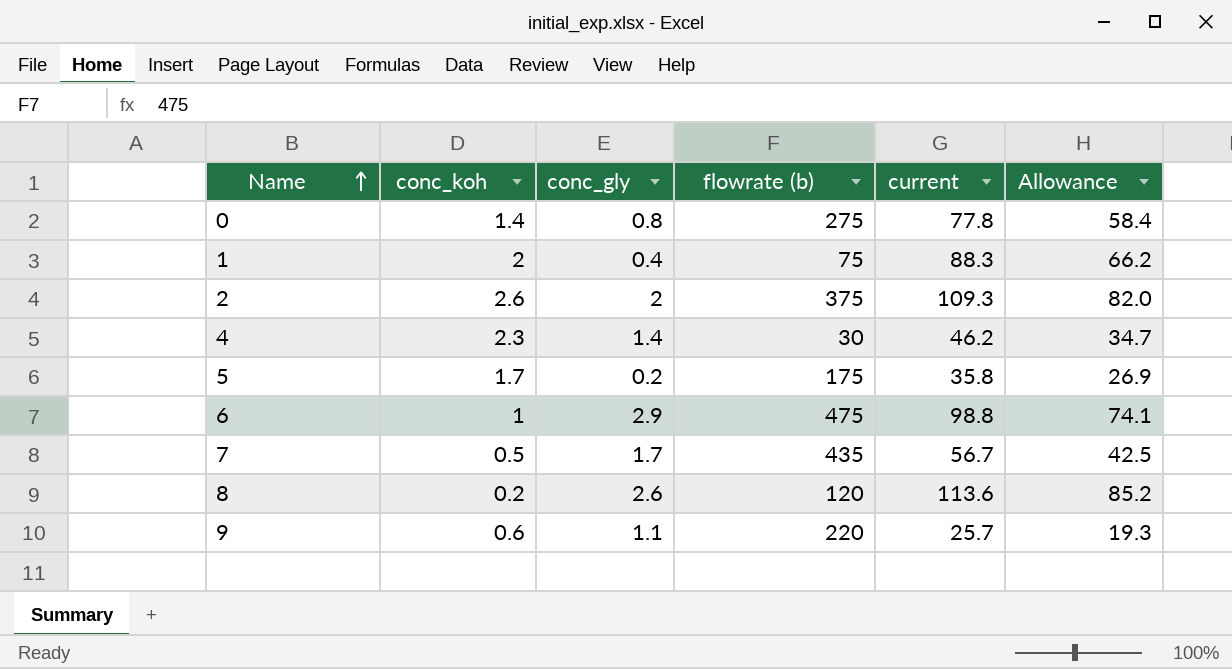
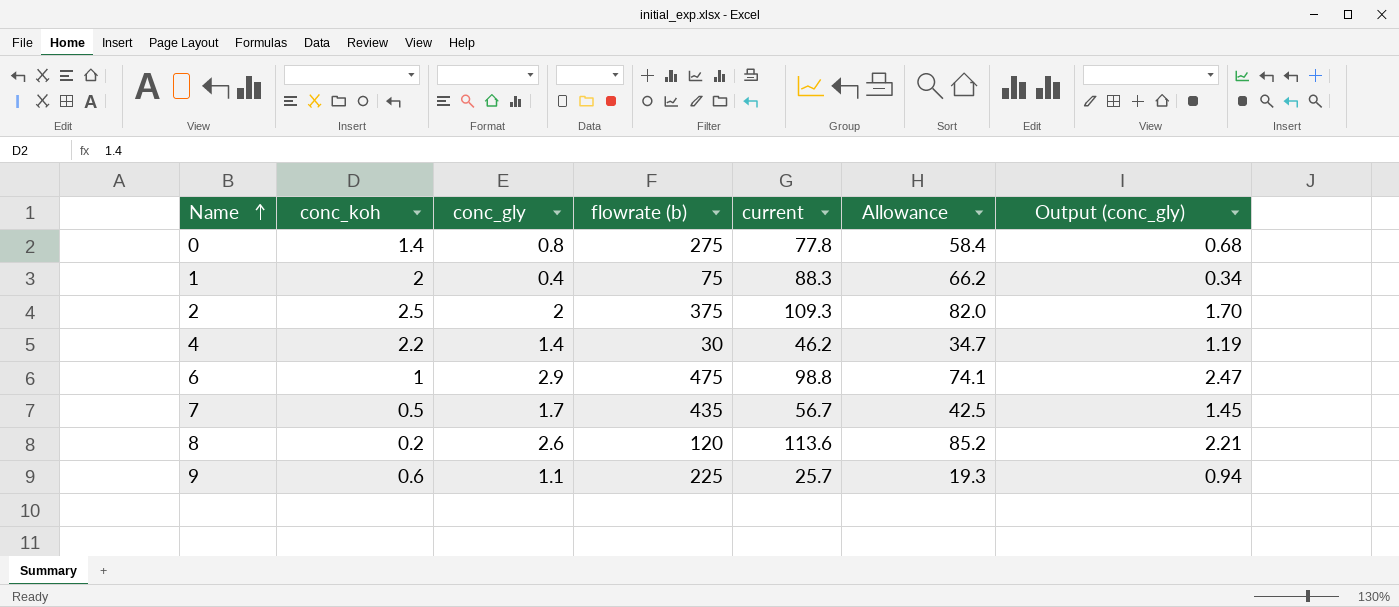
column Output (conc_gly) | formula: none -> [conc_gly] * 0.85
row 5: 1.7 | 0.2 | 175 | 35.8 | 26.9 -> none
2 | conc_koh: 2.6 -> 2.5
4 | conc_koh: 2.3 -> 2.2
9 | flowrate (b): 220 -> 225

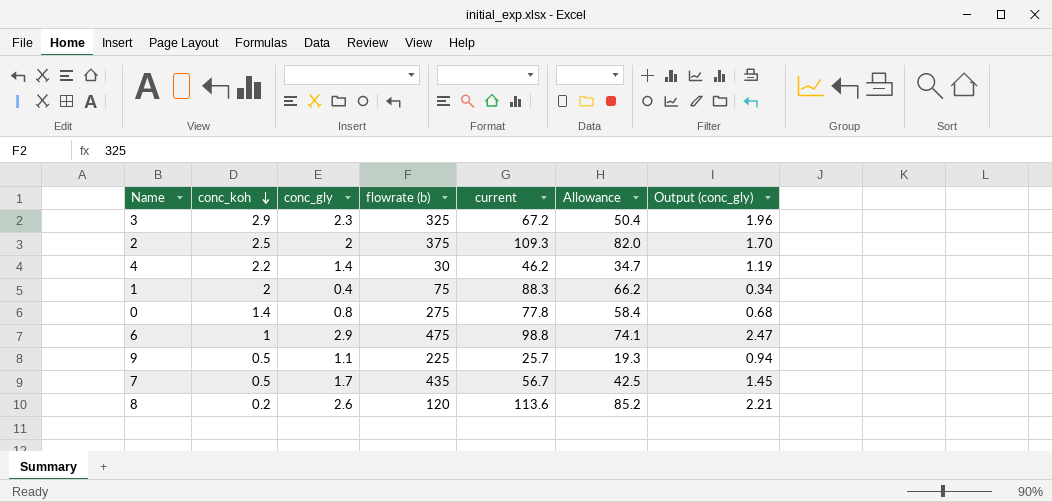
row order: Name ascending -> conc_koh descending
row 3: none -> 2.9 | 2.3 | 325 | 67.2 | 50.4 | 1.96
9 | conc_koh: 0.6 -> 0.5

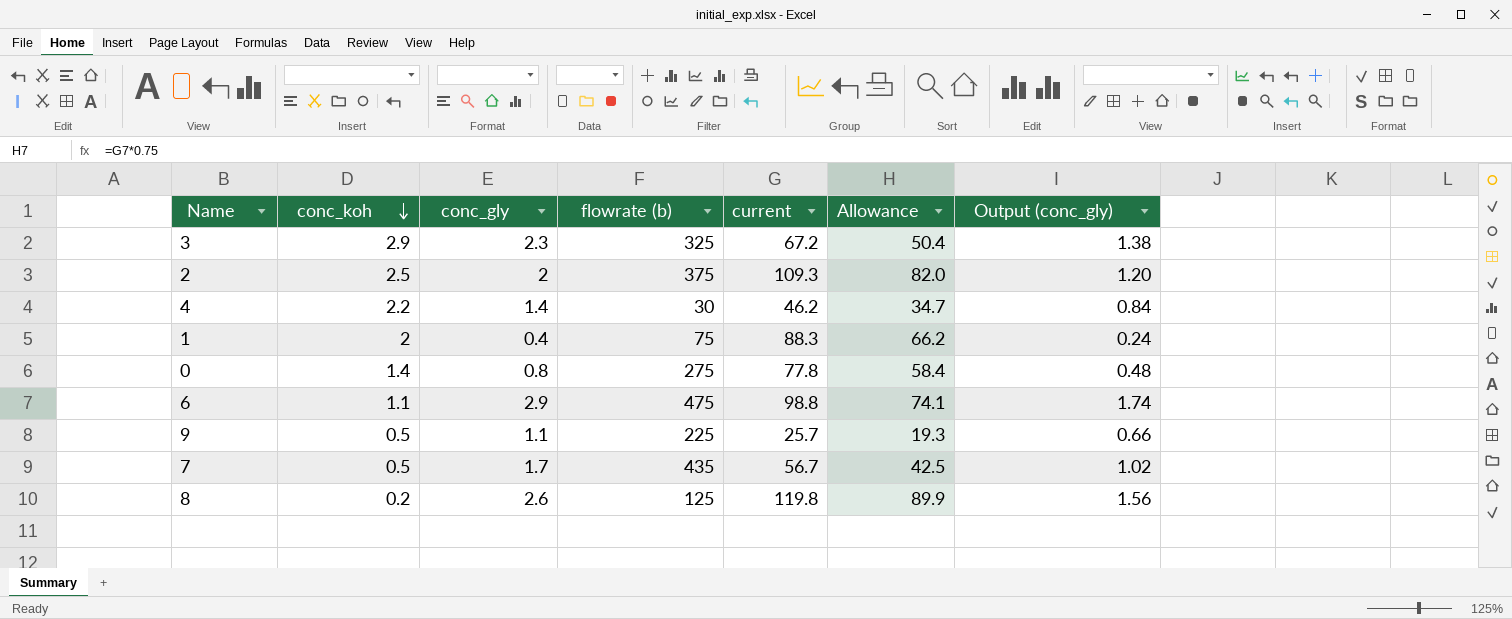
column Output (conc_gly) | formula: [conc_gly] * 0.85 -> [conc_gly] * 0.6
6 | conc_koh: 1 -> 1.1
8 | flowrate (b): 120 -> 125
8 | current: 113.6 -> 119.8
8 | Allowance: 85.2 -> 89.9

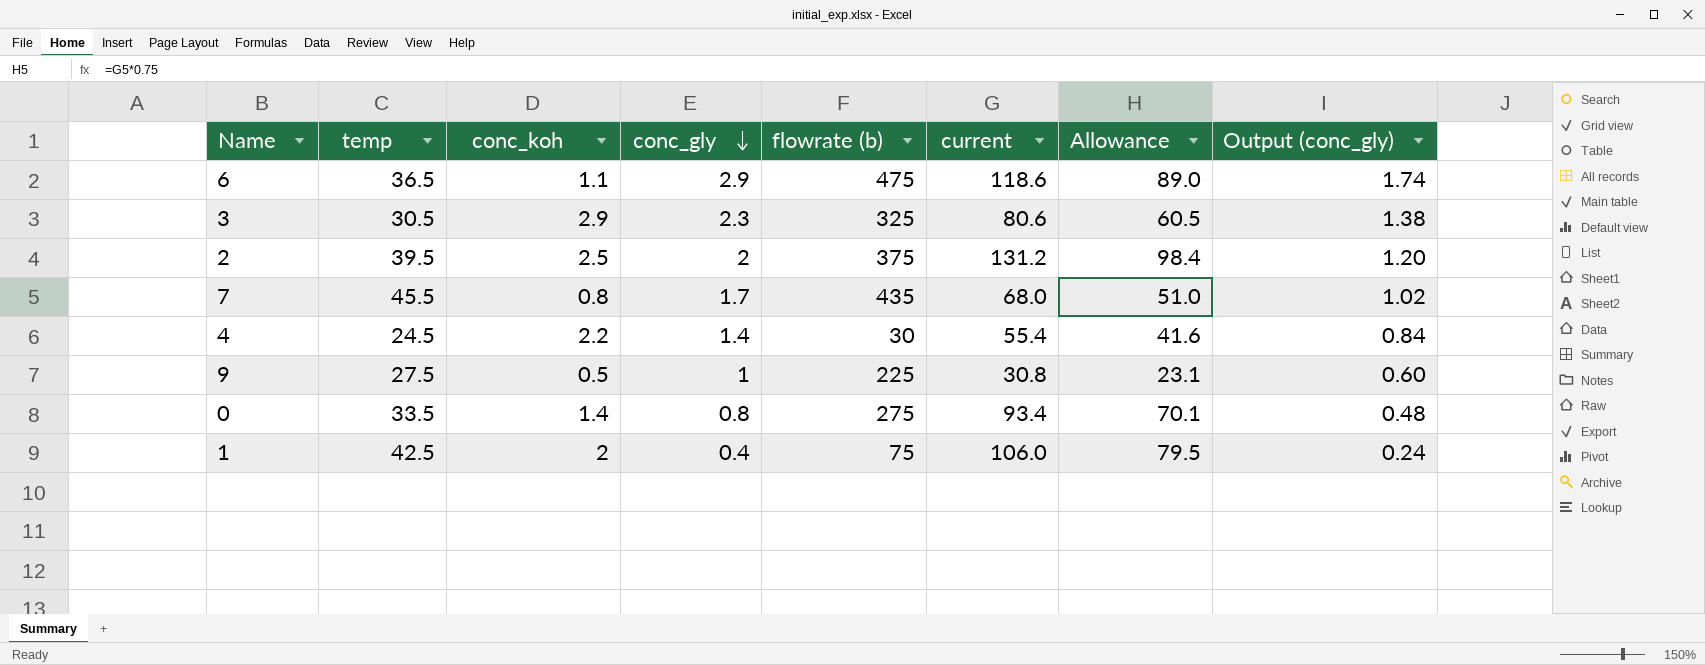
row order: conc_koh descending -> conc_gly descending
column temp | position: none -> 2
row 8: 0.2 | 2.6 | 125 | 119.8 | 89.9 | 1.56 -> none
6 | current: 98.8 -> 118.6
6 | Allowance: 74.1 -> 89.0
3 | current: 67.2 -> 80.6
3 | Allowance: 50.4 -> 60.5
2 | current: 109.3 -> 131.2
2 | Allowance: 82.0 -> 98.4
7 | conc_koh: 0.5 -> 0.8
7 | current: 56.7 -> 68.0
7 | Allowance: 42.5 -> 51.0
4 | current: 46.2 -> 55.4
4 | Allowance: 34.7 -> 41.6
9 | conc_gly: 1.1 -> 1
9 | current: 25.7 -> 30.8
9 | Allowance: 19.3 -> 23.1
9 | Output (conc_gly): 0.66 -> 0.60
0 | current: 77.8 -> 93.4
0 | Allowance: 58.4 -> 70.1
1 | current: 88.3 -> 106.0
1 | Allowance: 66.2 -> 79.5

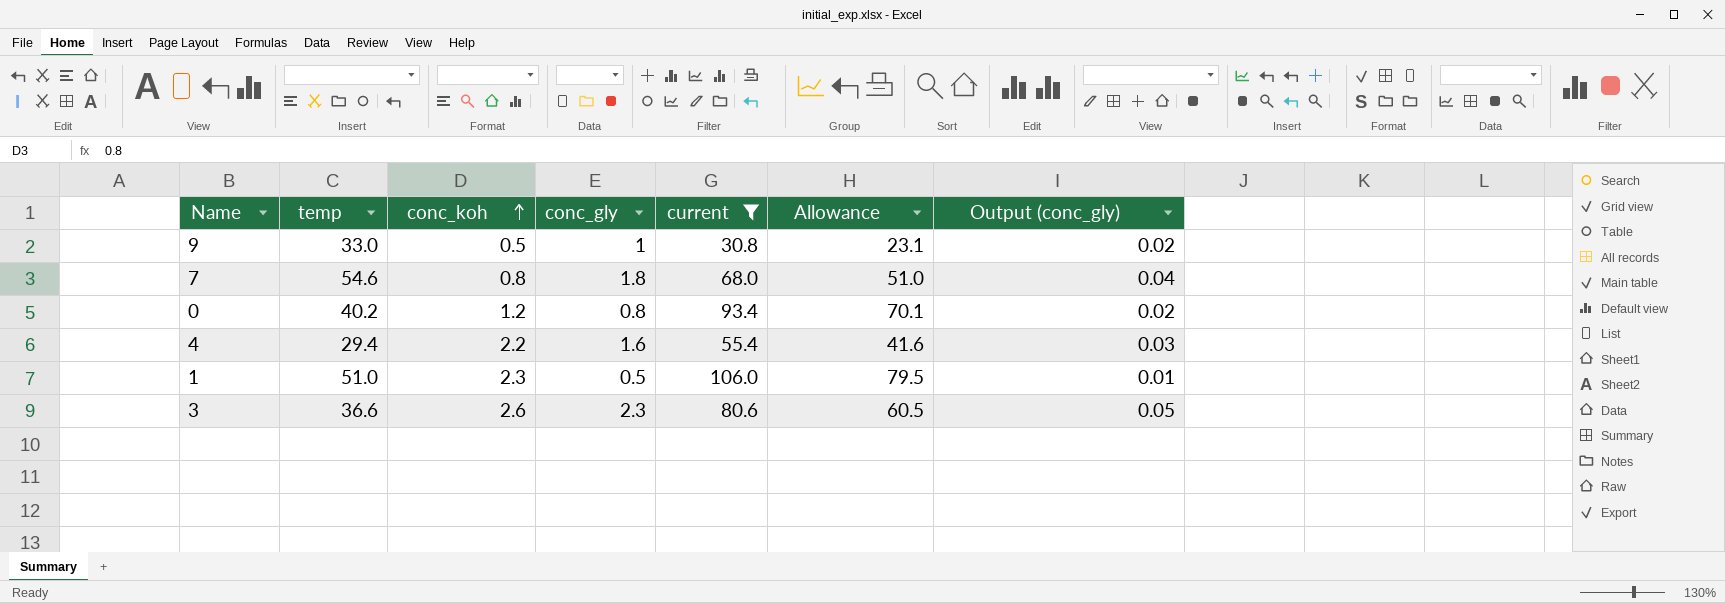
filter: none -> current <= 106.0
row order: conc_gly descending -> conc_koh ascending
column flowrate (b) | position: 5 -> none
column Output (conc_gly) | formula: [conc_gly] * 0.6 -> [conc_gly] * 0.02
9 | temp: 27.5 -> 33.0
7 | temp: 45.5 -> 54.6
7 | conc_gly: 1.7 -> 1.8
0 | temp: 33.5 -> 40.2
0 | conc_koh: 1.4 -> 1.2
4 | temp: 24.5 -> 29.4
4 | conc_gly: 1.4 -> 1.6
1 | temp: 42.5 -> 51.0
1 | conc_koh: 2 -> 2.3
1 | conc_gly: 0.4 -> 0.5
3 | temp: 30.5 -> 36.6
3 | conc_koh: 2.9 -> 2.6

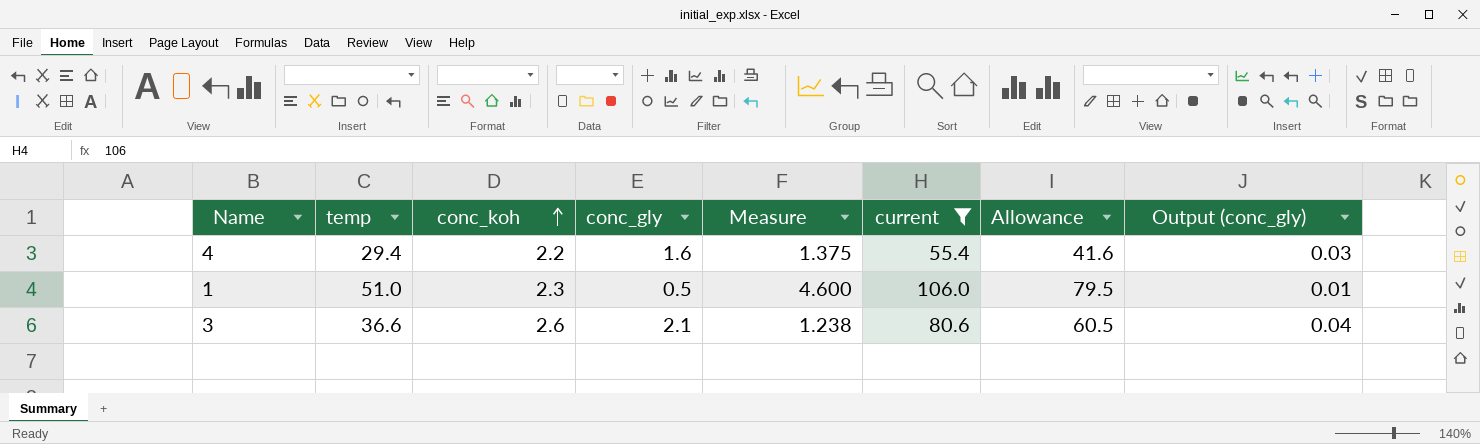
column Measure | formula: none -> [conc_koh] / [conc_gly]
row 9: 33.0 | 0.5 | 1 | 30.8 | 23.1 | 0.02 -> none
row 7: 54.6 | 0.8 | 1.8 | 68.0 | 51.0 | 0.04 -> none
row 0: 40.2 | 1.2 | 0.8 | 93.4 | 70.1 | 0.02 -> none
3 | conc_gly: 2.3 -> 2.1
3 | Output (conc_gly): 0.05 -> 0.04

